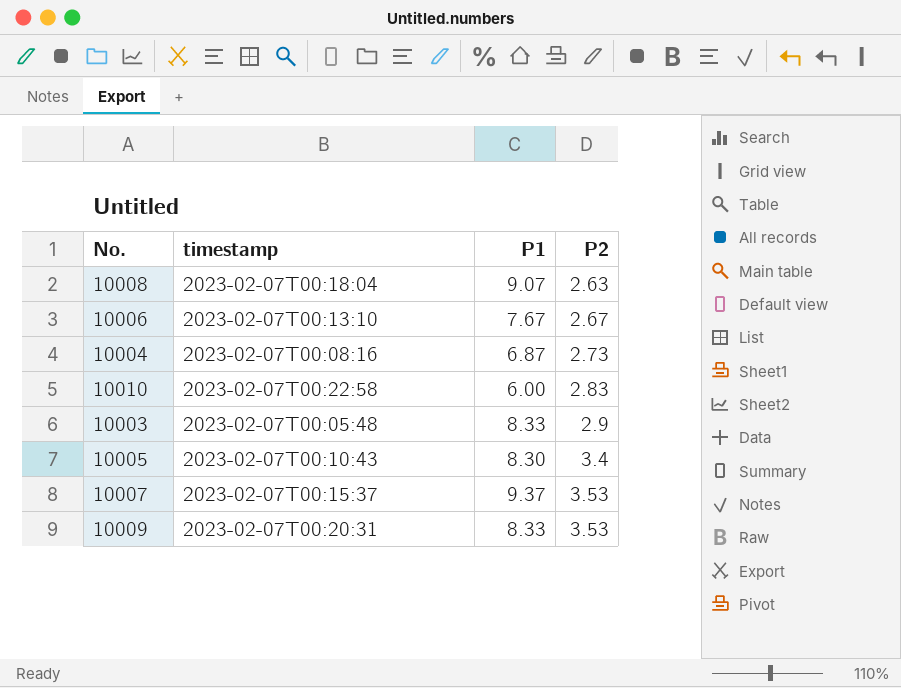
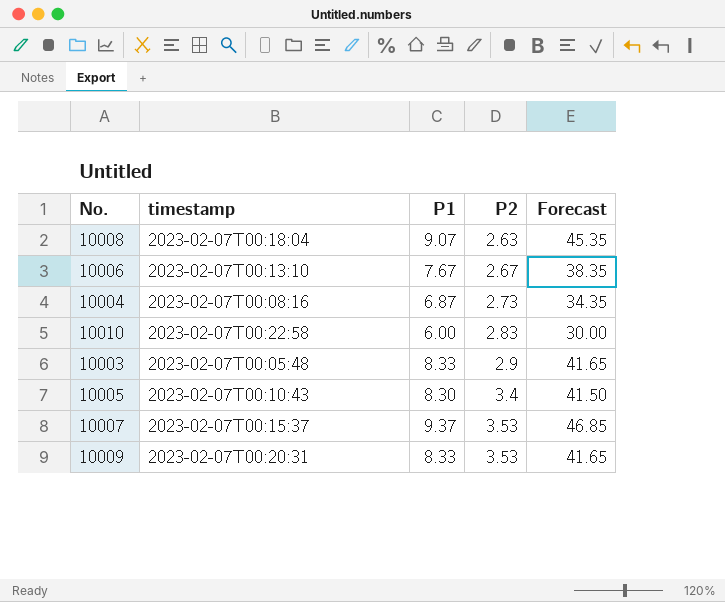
column Forecast | formula: none -> [P1] * 5

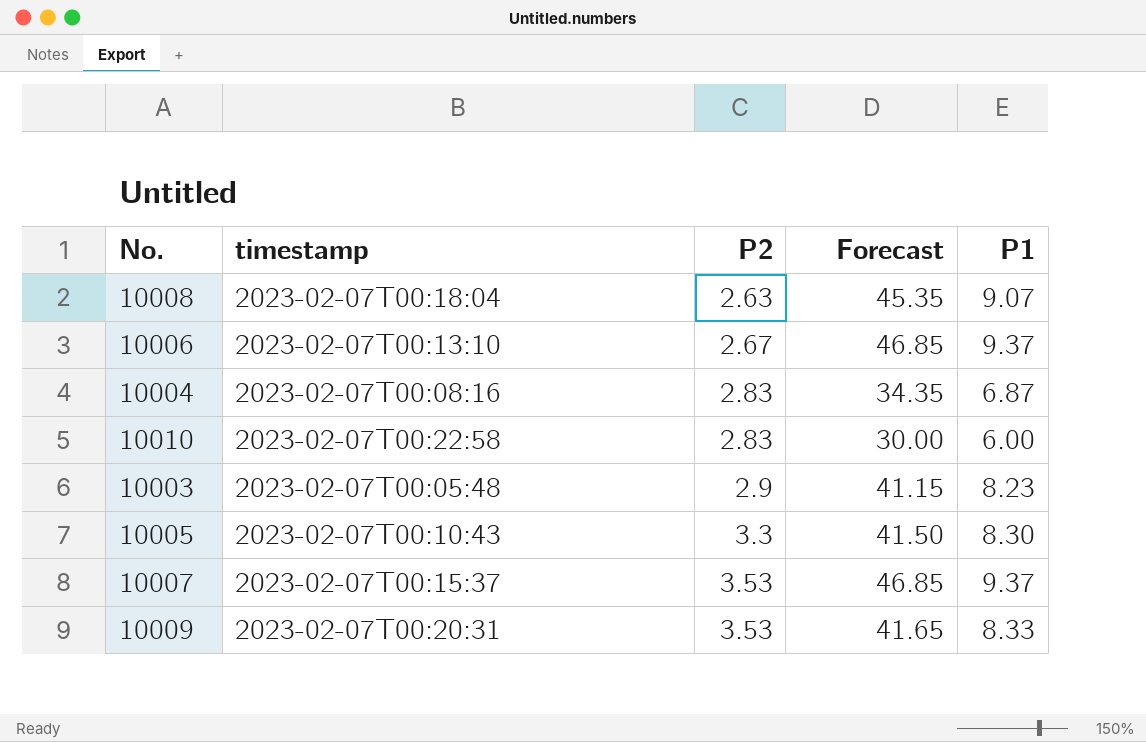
column P1 | position: 3 -> 5
10006 | Forecast: 38.35 -> 46.85
10006 | P1: 7.67 -> 9.37
10004 | P2: 2.73 -> 2.83
10003 | Forecast: 41.65 -> 41.15
10003 | P1: 8.33 -> 8.23
10005 | P2: 3.4 -> 3.3

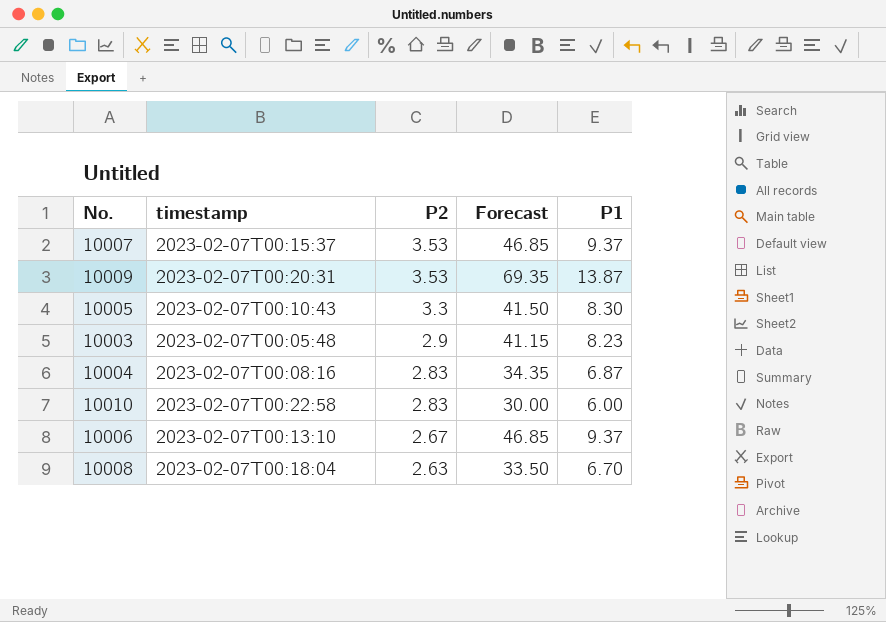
row order: P2 ascending -> P2 descending
10009 | Forecast: 41.65 -> 69.35
10009 | P1: 8.33 -> 13.87
10008 | Forecast: 45.35 -> 33.50
10008 | P1: 9.07 -> 6.70

